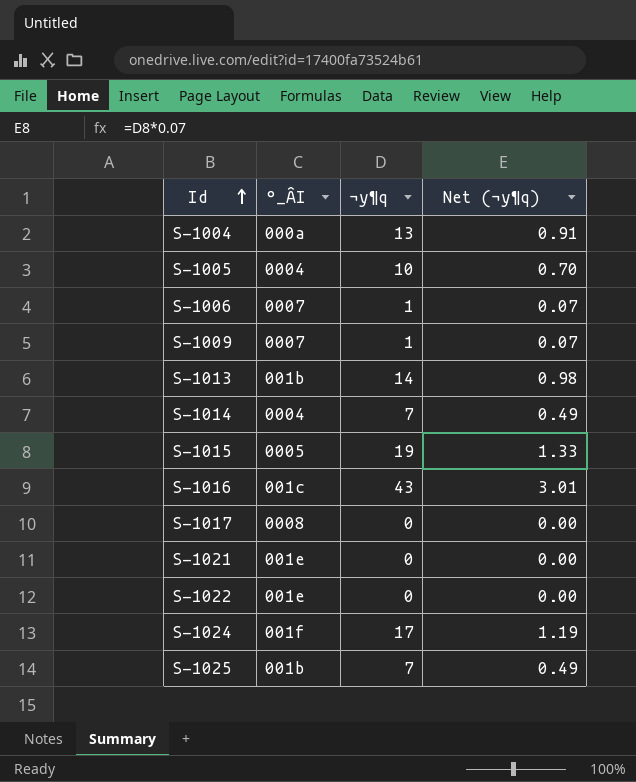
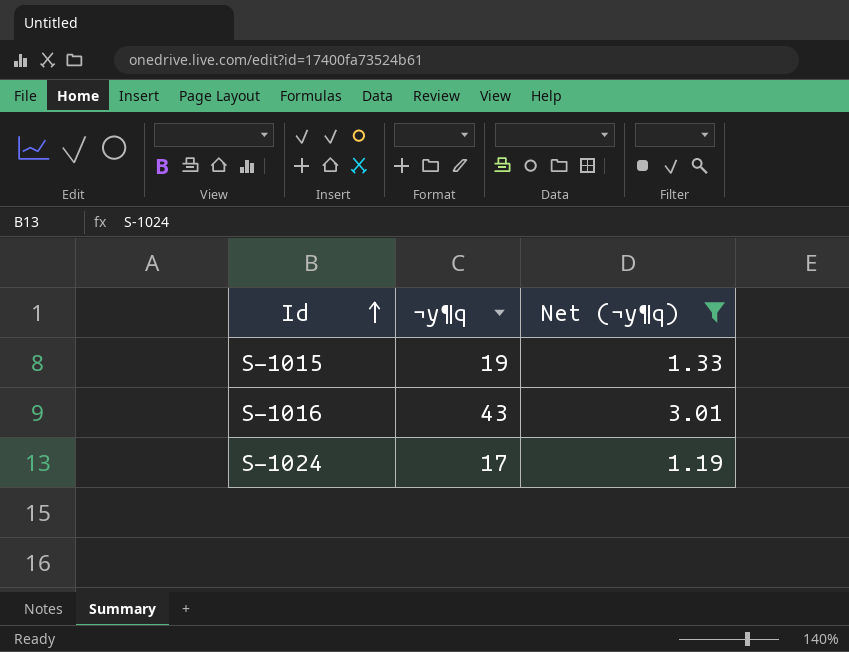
filter: none -> Net (¬y¶q) >= 1.19
column °_ÂI | position: 2 -> none

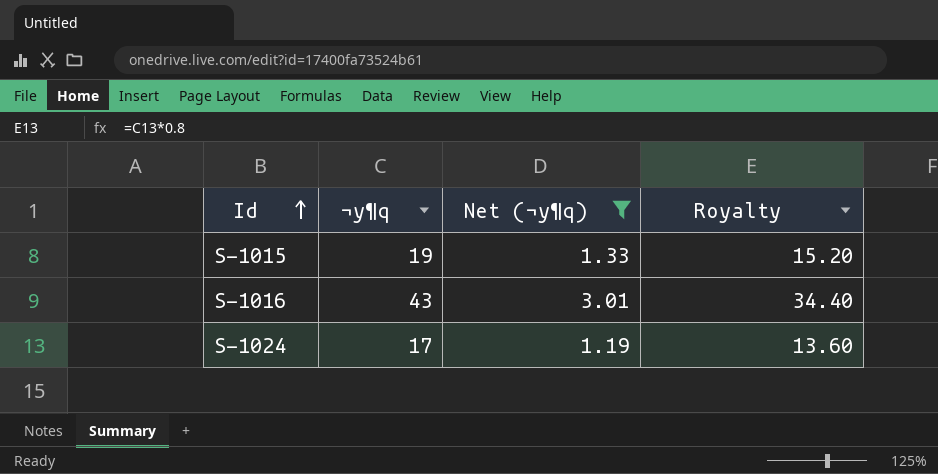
column Royalty | formula: none -> [¬y¶q] * 0.8

